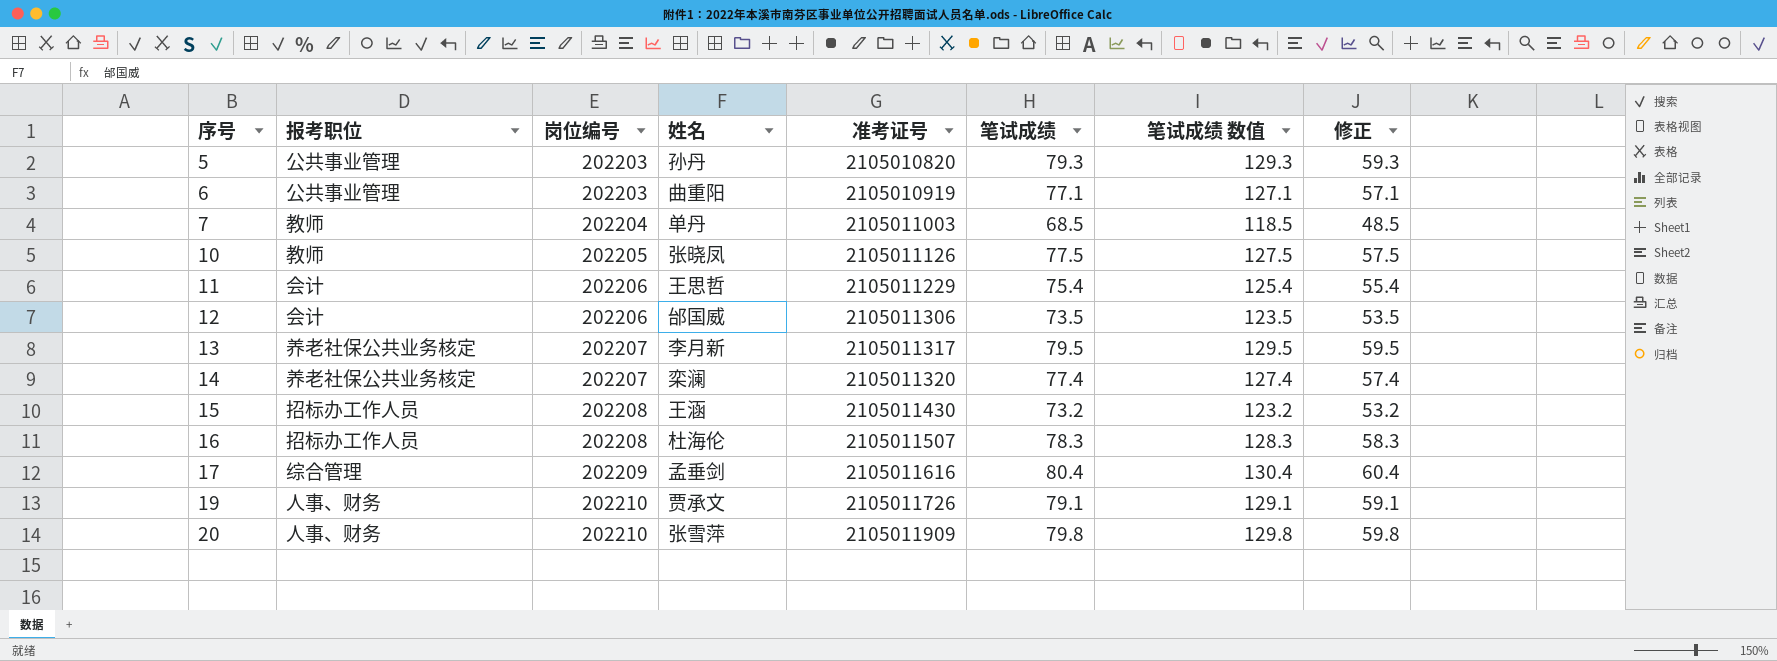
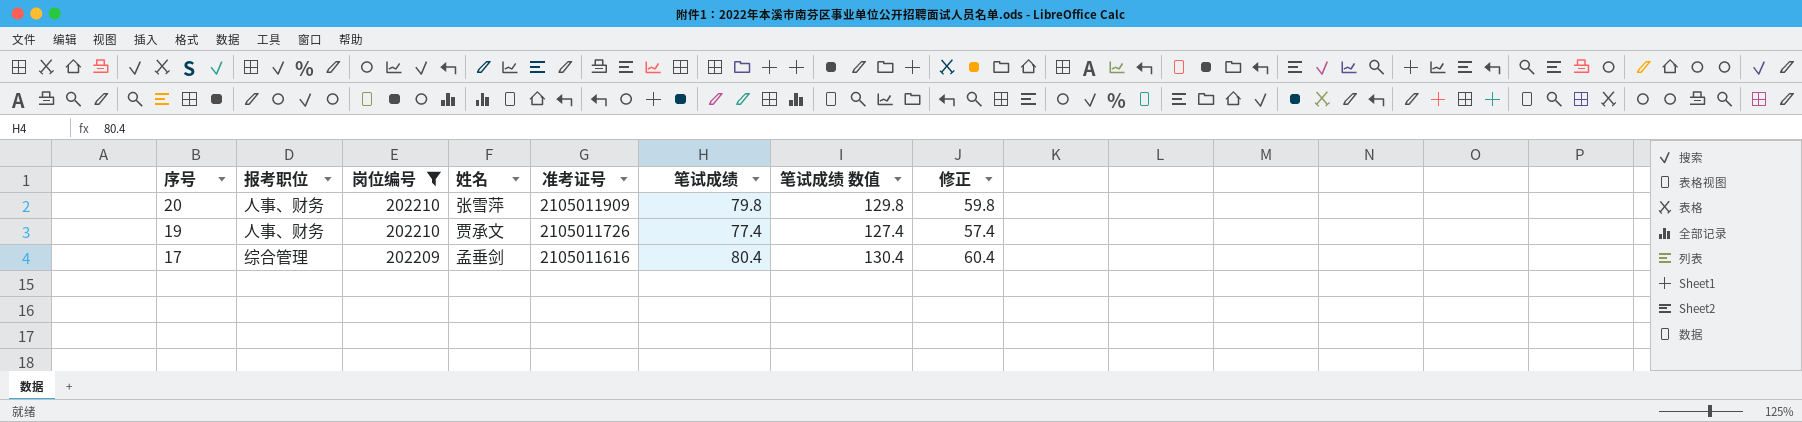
filter: none -> 岗位编号 >= 202209
row order: 序号 ascending -> 序号 descending
19 | 笔试成绩: 79.1 -> 77.4
19 | 笔试成绩 数值: 129.1 -> 127.4
19 | 修正: 59.1 -> 57.4

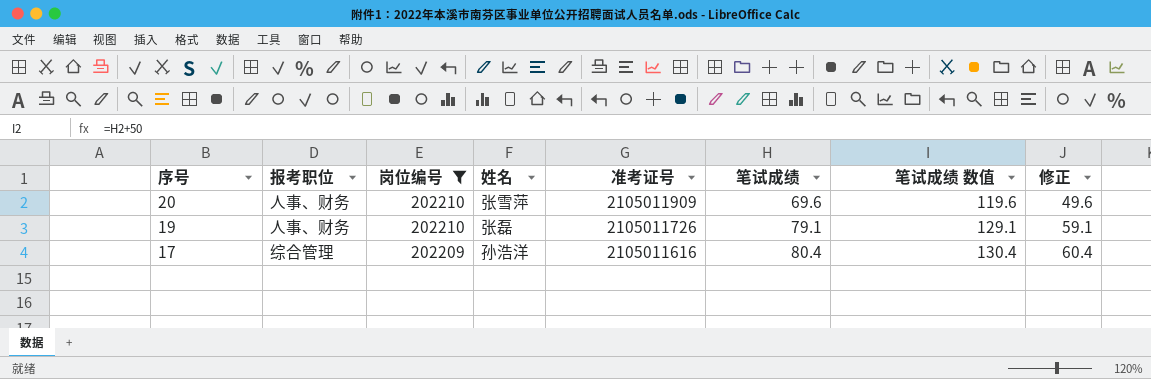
20 | 笔试成绩: 79.8 -> 69.6
20 | 笔试成绩 数值: 129.8 -> 119.6
20 | 修正: 59.8 -> 49.6
19 | 姓名: 贾承文 -> 张磊
19 | 笔试成绩: 77.4 -> 79.1
19 | 笔试成绩 数值: 127.4 -> 129.1
19 | 修正: 57.4 -> 59.1
17 | 姓名: 孟垂剑 -> 孙浩洋

